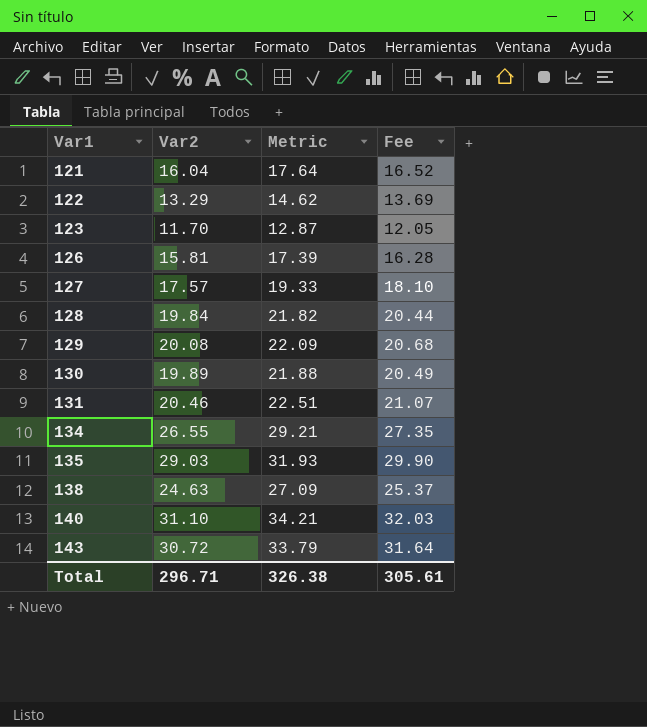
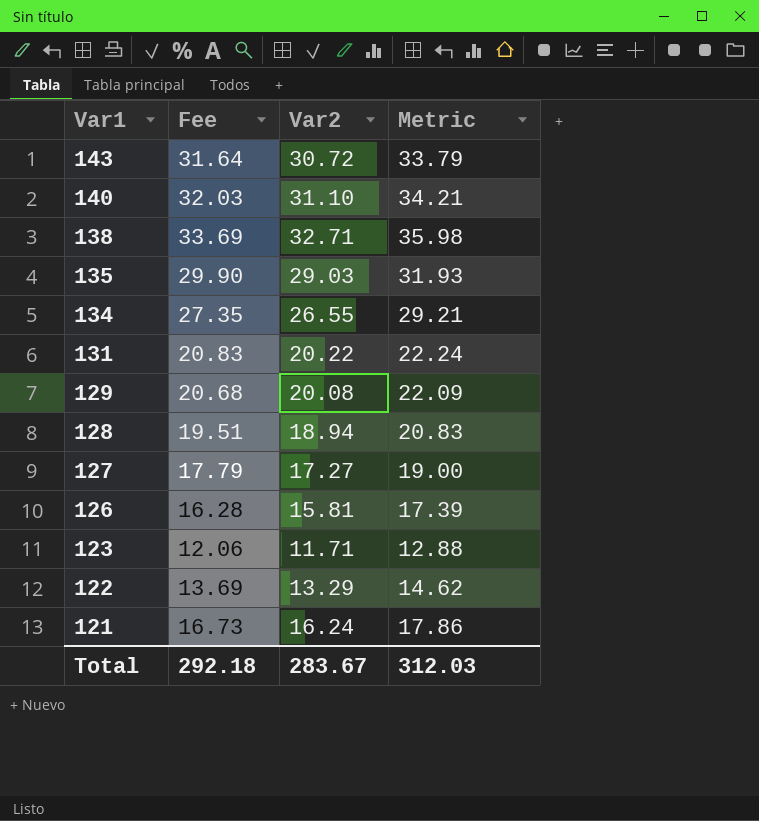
row order: Var1 ascending -> Var1 descending
column Fee | position: 4 -> 2
row 130: 19.89 | 21.88 | 20.49 -> none
138 | Fee: 25.37 -> 33.69
138 | Var2: 24.63 -> 32.71
138 | Metric: 27.09 -> 35.98
131 | Fee: 21.07 -> 20.83
131 | Var2: 20.46 -> 20.22
131 | Metric: 22.51 -> 22.24
128 | Fee: 20.44 -> 19.51
128 | Var2: 19.84 -> 18.94
128 | Metric: 21.82 -> 20.83
127 | Fee: 18.10 -> 17.79
127 | Var2: 17.57 -> 17.27
127 | Metric: 19.33 -> 19.00
123 | Fee: 12.05 -> 12.06
123 | Var2: 11.70 -> 11.71
123 | Metric: 12.87 -> 12.88
121 | Fee: 16.52 -> 16.73
121 | Var2: 16.04 -> 16.24
121 | Metric: 17.64 -> 17.86
Total | Fee: 305.61 -> 292.18
Total | Var2: 296.71 -> 283.67
Total | Metric: 326.38 -> 312.03

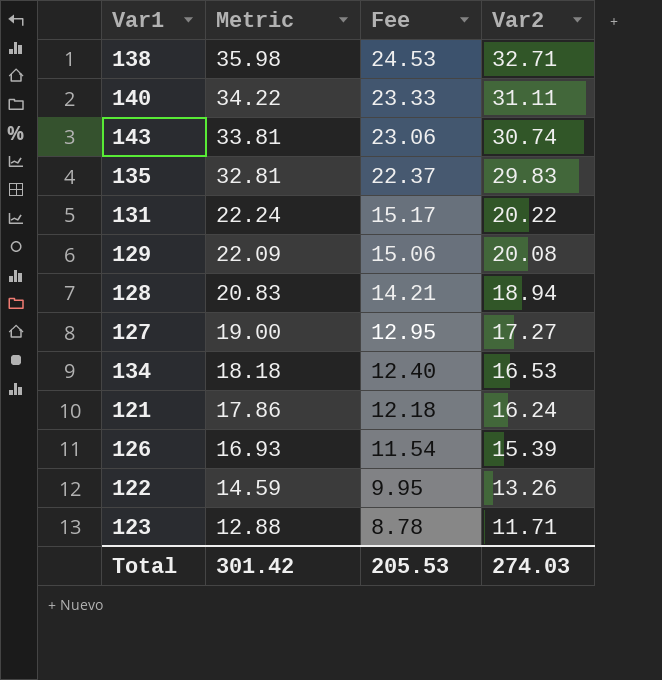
row order: Var1 descending -> Metric descending
column Metric | position: 4 -> 2
column Fee | formula: [Var2] * 1.03 -> [Var2] * 0.75
140 | Metric: 34.21 -> 34.22
140 | Var2: 31.10 -> 31.11
143 | Metric: 33.79 -> 33.81
143 | Var2: 30.72 -> 30.74
135 | Metric: 31.93 -> 32.81
135 | Var2: 29.03 -> 29.83
134 | Metric: 29.21 -> 18.18
134 | Var2: 26.55 -> 16.53
126 | Metric: 17.39 -> 16.93
126 | Var2: 15.81 -> 15.39
122 | Metric: 14.62 -> 14.59
122 | Var2: 13.29 -> 13.26
Total | Metric: 312.03 -> 301.42
Total | Fee: 292.18 -> 205.53
Total | Var2: 283.67 -> 274.03

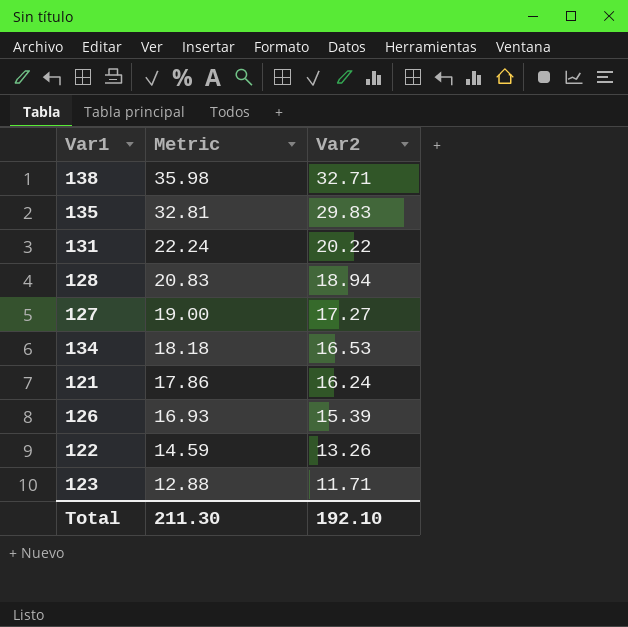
column Fee | formula: [Var2] * 0.75 -> none
row 140: 34.22 | 23.33 | 31.11 -> none
row 143: 33.81 | 23.06 | 30.74 -> none
row 129: 22.09 | 15.06 | 20.08 -> none
Total | Metric: 301.42 -> 211.30
Total | Var2: 274.03 -> 192.10

